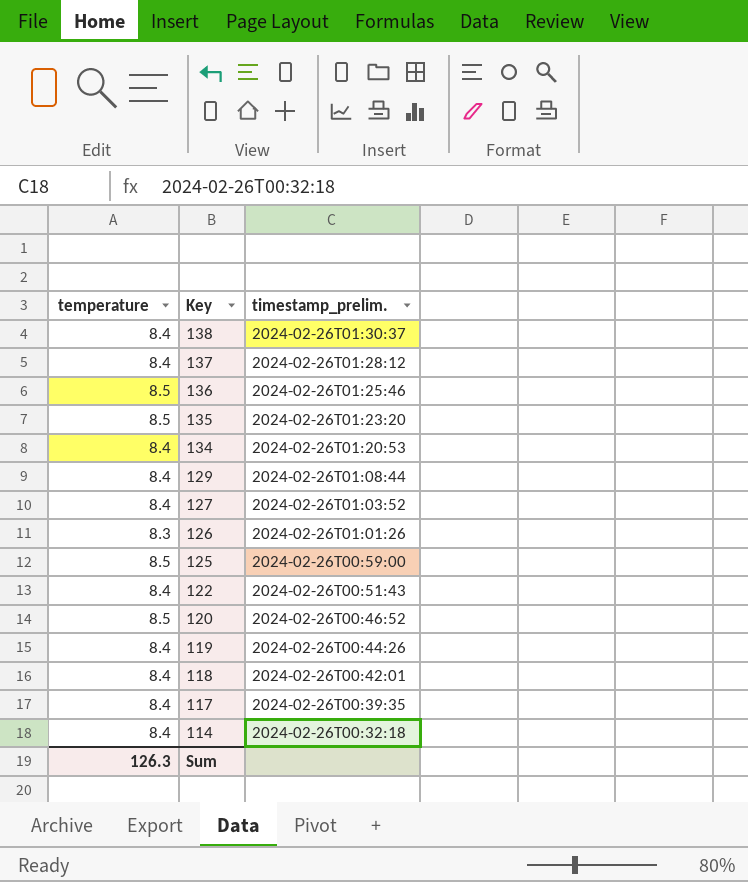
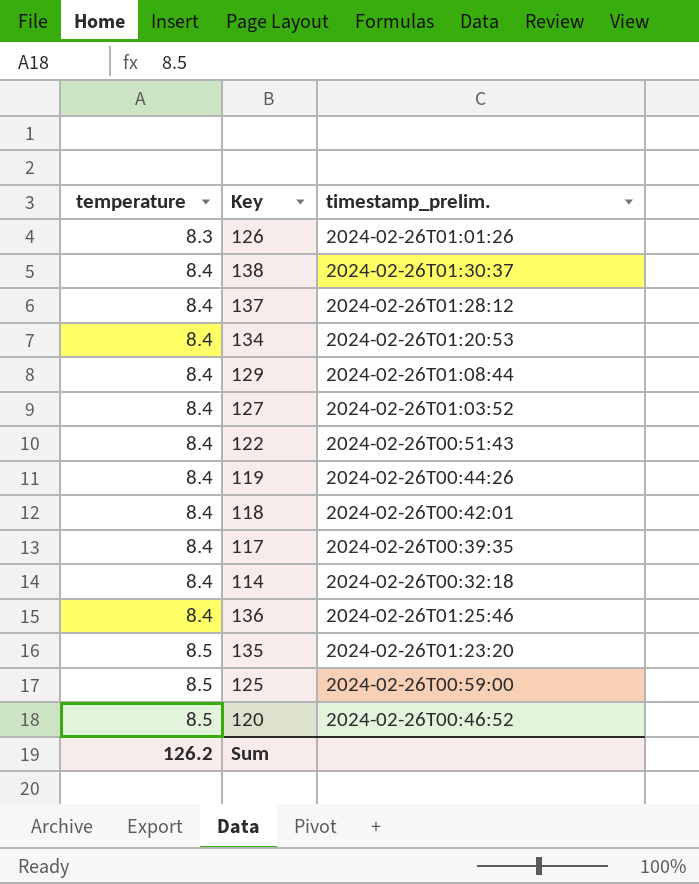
row order: Key descending -> temperature ascending
136 | temperature: 8.5 -> 8.4
Sum | temperature: 126.3 -> 126.2

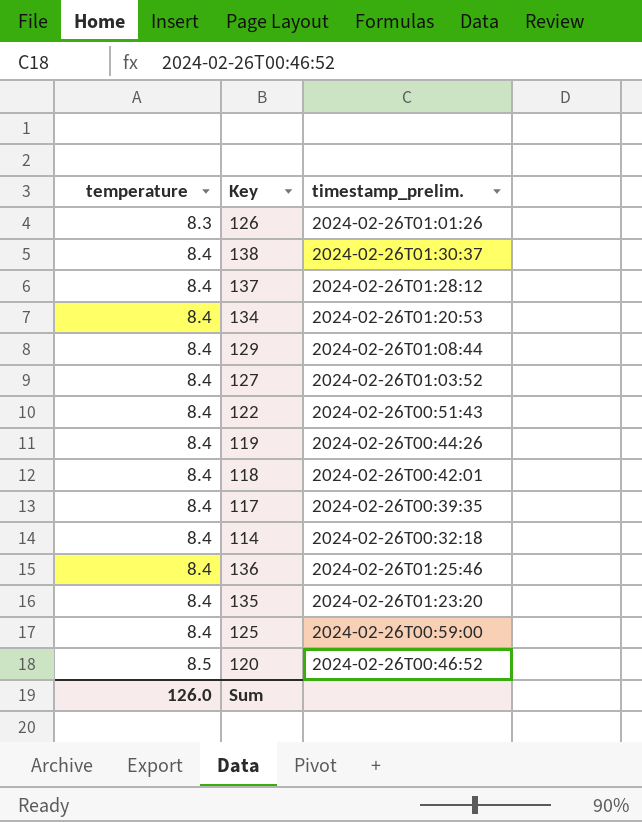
135 | temperature: 8.5 -> 8.4
125 | temperature: 8.5 -> 8.4
Sum | temperature: 126.2 -> 126.0

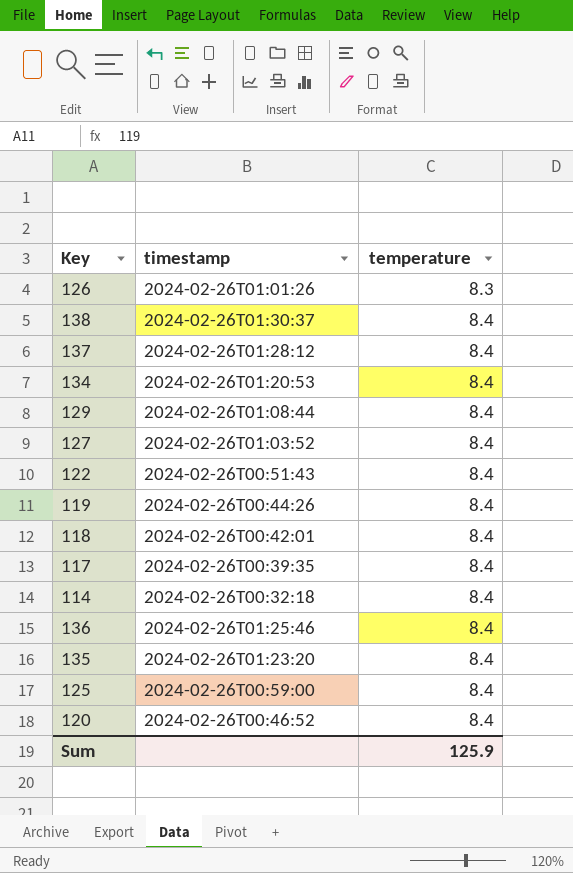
column name: timestamp_prelim. -> timestamp
column temperature | position: 1 -> 3
120 | temperature: 8.5 -> 8.4
Sum | temperature: 126.0 -> 125.9

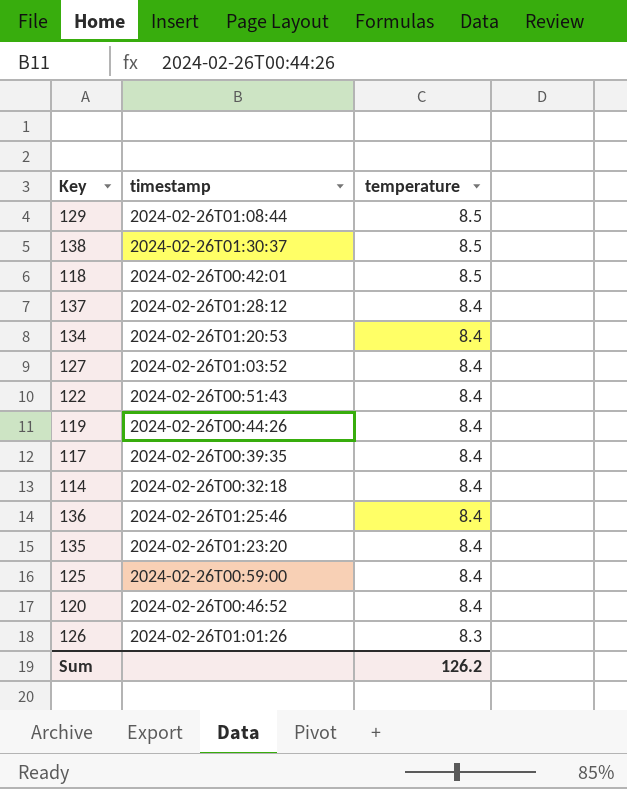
row order: temperature ascending -> temperature descending
129 | temperature: 8.4 -> 8.5
138 | temperature: 8.4 -> 8.5
118 | temperature: 8.4 -> 8.5
Sum | temperature: 125.9 -> 126.2

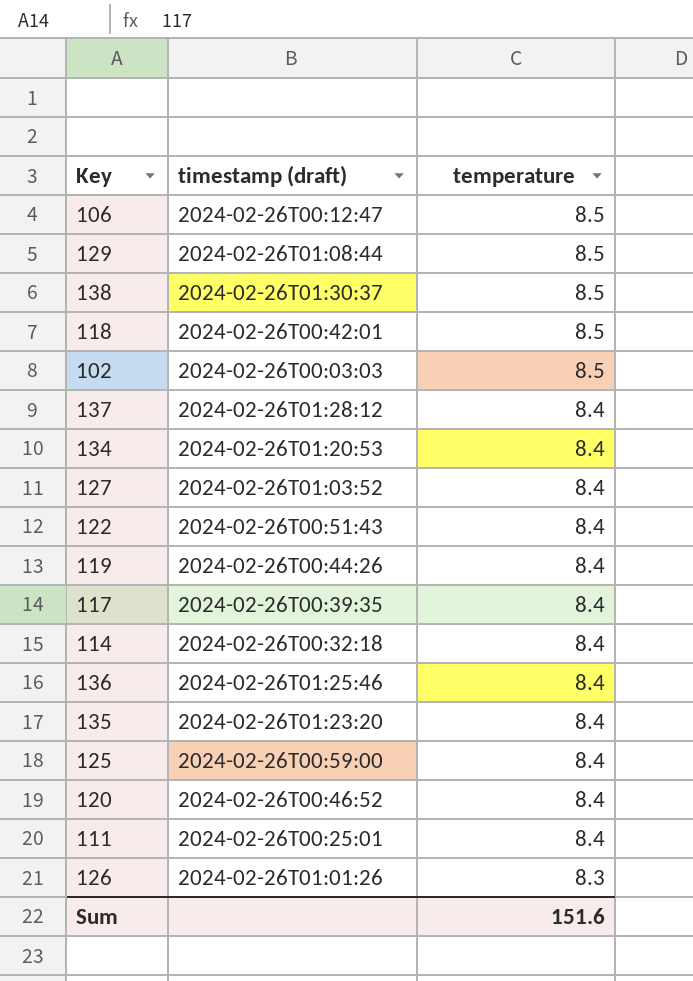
column name: timestamp -> timestamp (draft)
row 106: none -> 2024-02-26T00:12:47 | 8.5
row 102: none -> 2024-02-26T00:03:03 | 8.5
row 111: none -> 2024-02-26T00:25:01 | 8.4
Sum | temperature: 126.2 -> 151.6

